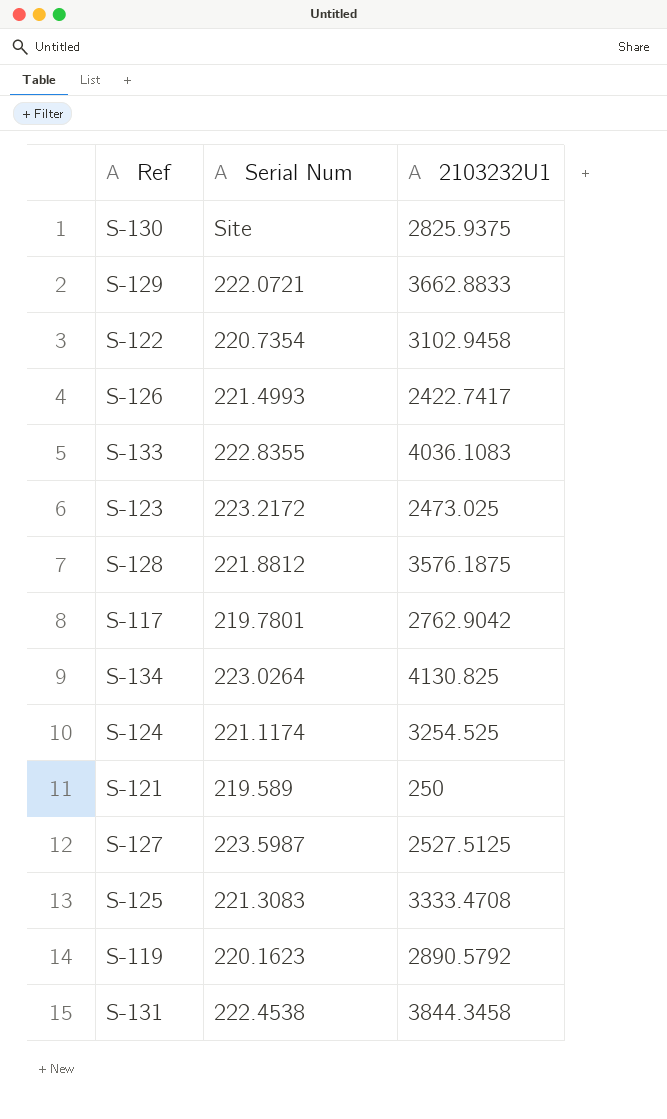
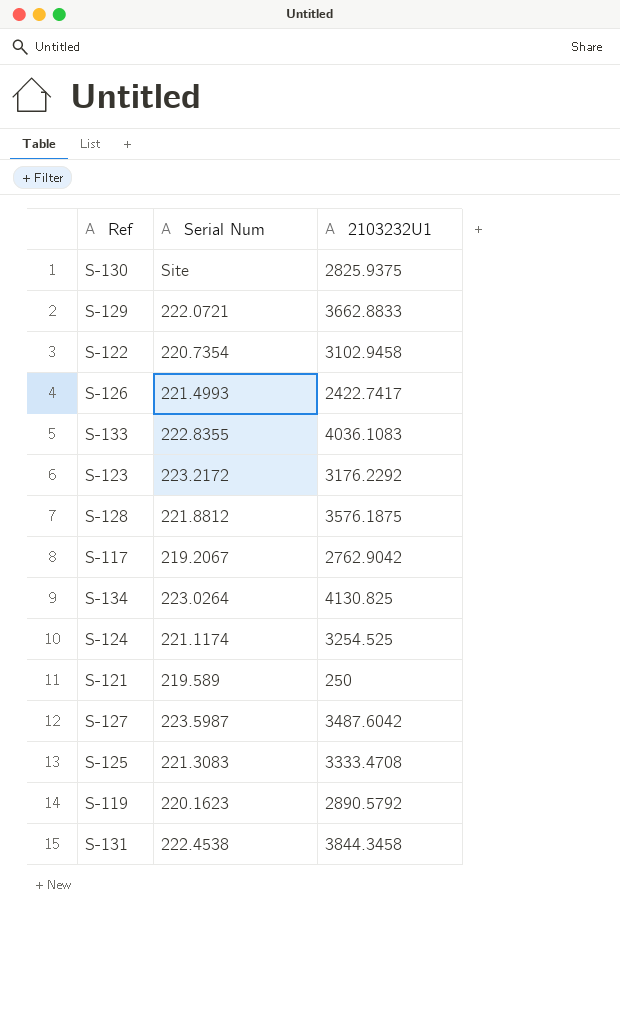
S-123 | 2103232U1: 2473.025 -> 3176.2292
S-117 | Serial Num: 219.7801 -> 219.2067
S-127 | 2103232U1: 2527.5125 -> 3487.6042

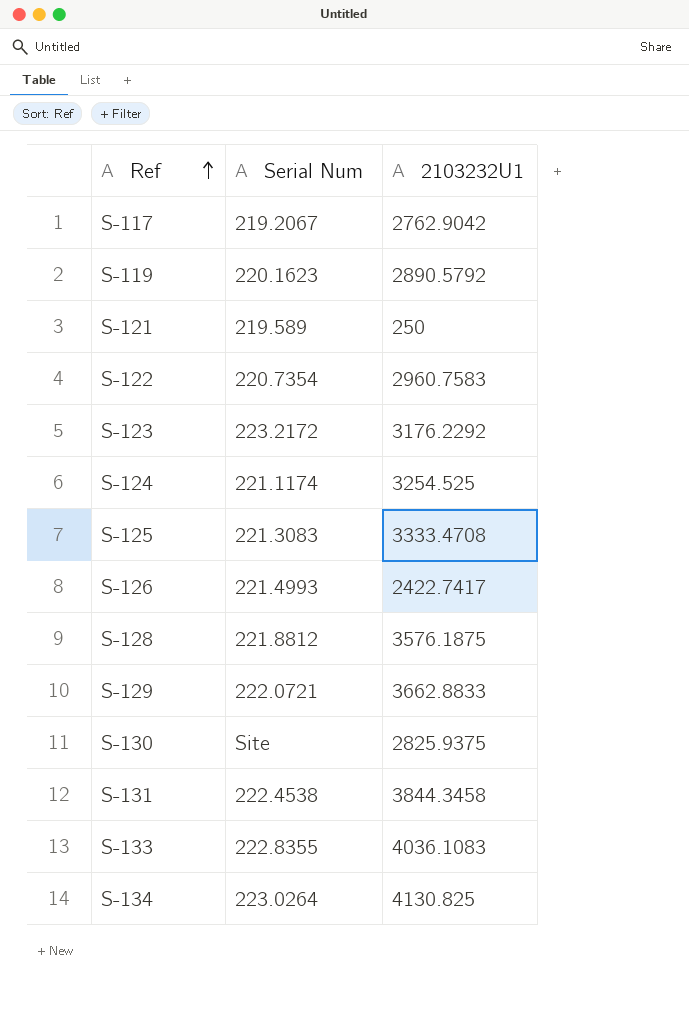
row order: none -> Ref ascending
row S-127: 223.5987 | 3487.6042 -> none
S-122 | 2103232U1: 3102.9458 -> 2960.7583

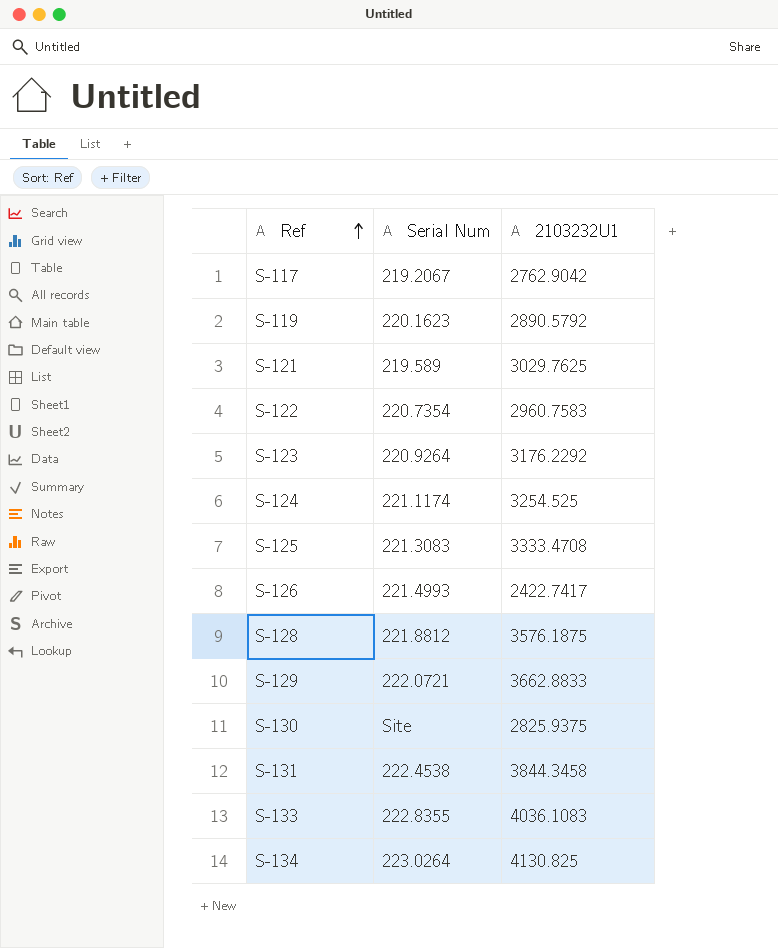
S-121 | 2103232U1: 250 -> 3029.7625
S-123 | Serial Num: 223.2172 -> 220.9264

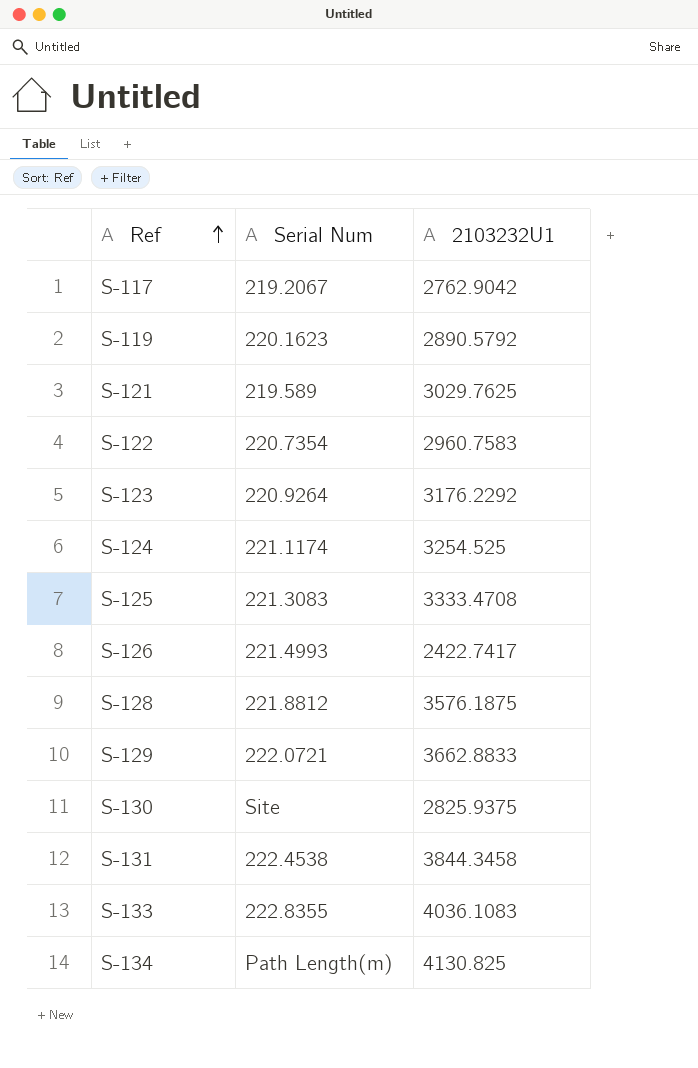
S-134 | Serial Num: 223.0264 -> Path Length(m)

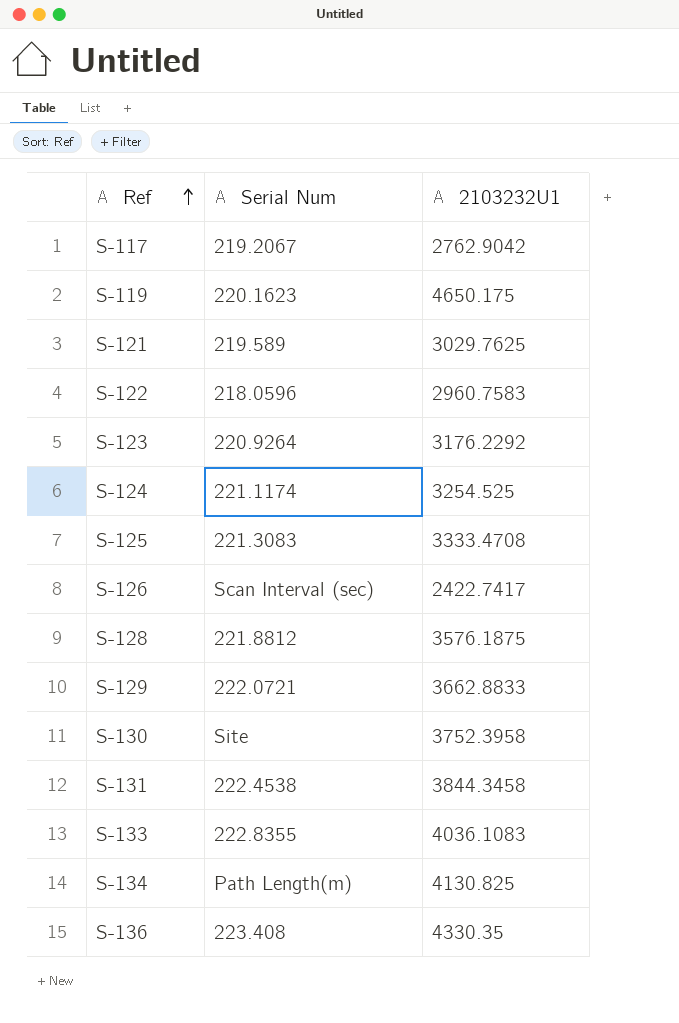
S-119 | 2103232U1: 2890.5792 -> 4650.175
S-122 | Serial Num: 220.7354 -> 218.0596
S-126 | Serial Num: 221.4993 -> Scan Interval (sec)
S-130 | 2103232U1: 2825.9375 -> 3752.3958
row S-136: none -> 223.408 | 4330.35

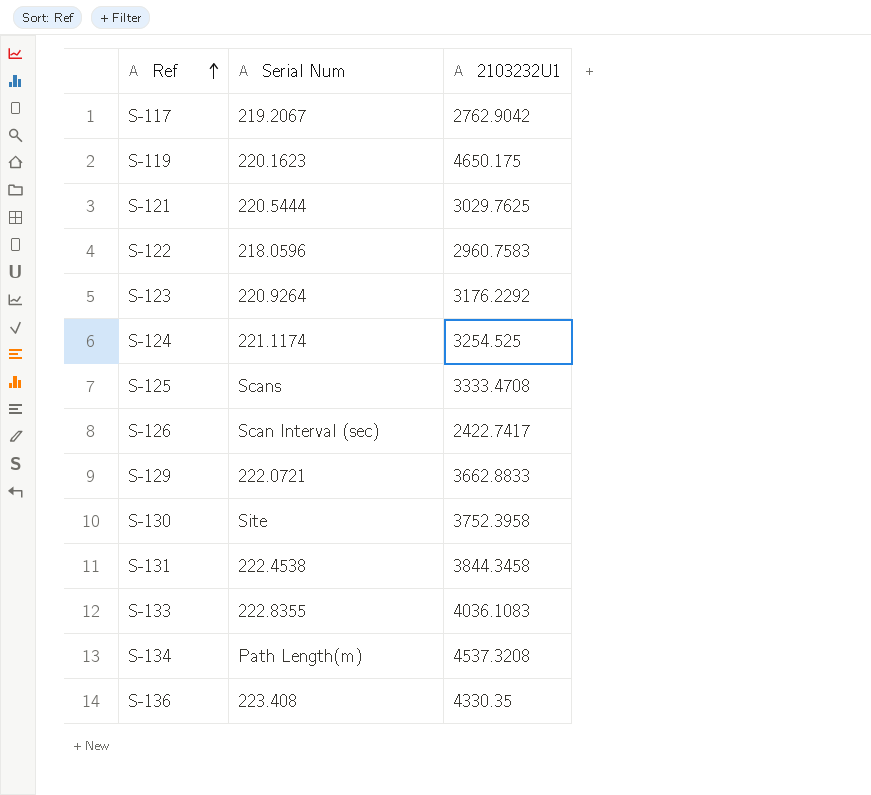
row S-128: 221.8812 | 3576.1875 -> none
S-121 | Serial Num: 219.589 -> 220.5444
S-125 | Serial Num: 221.3083 -> Scans
S-134 | 2103232U1: 4130.825 -> 4537.3208

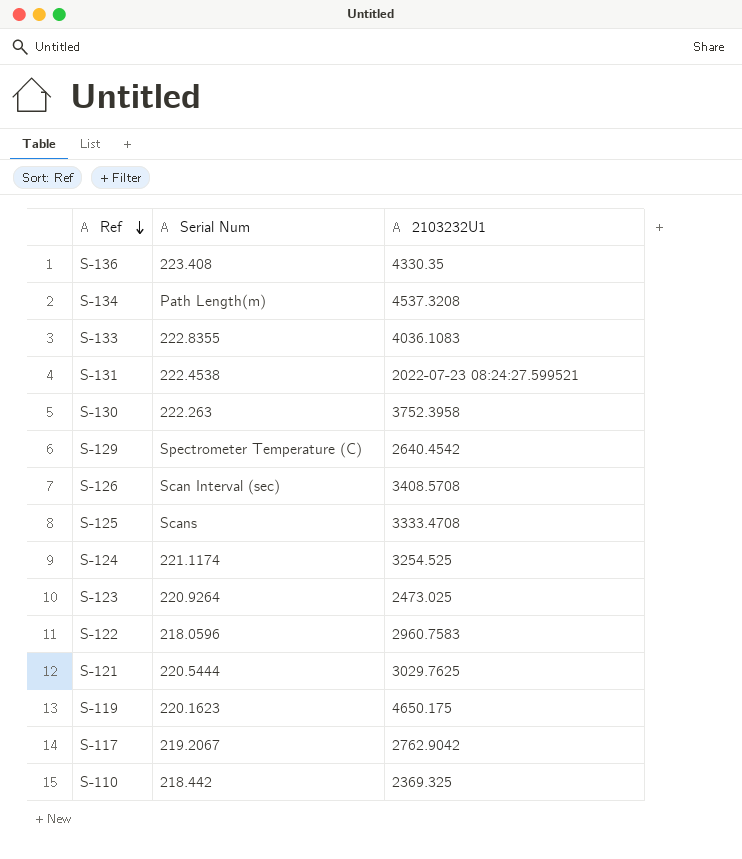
row order: Ref ascending -> Ref descending
S-131 | 2103232U1: 3844.3458 -> 2022-07-23 08:24:27.599521
S-130 | Serial Num: Site -> 222.263
S-129 | Serial Num: 222.0721 -> Spectrometer Temperature (C)
S-129 | 2103232U1: 3662.8833 -> 2640.4542
S-126 | 2103232U1: 2422.7417 -> 3408.5708
S-123 | 2103232U1: 3176.2292 -> 2473.025
row S-110: none -> 218.442 | 2369.325

